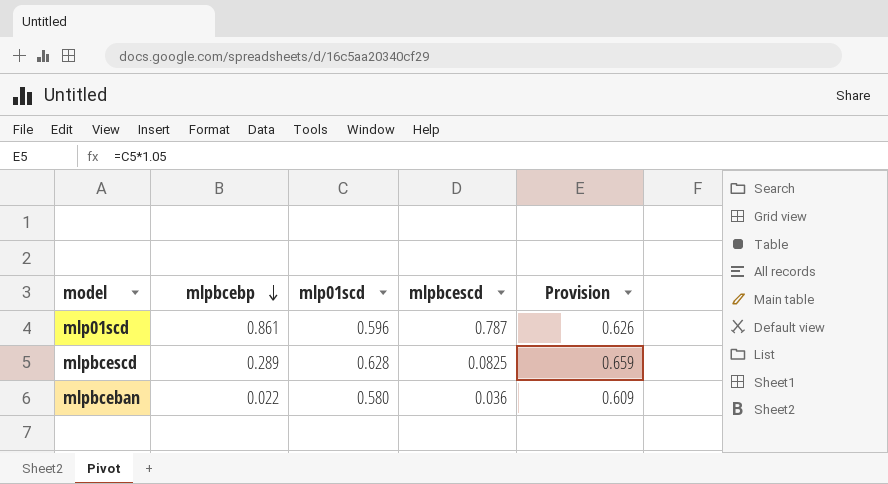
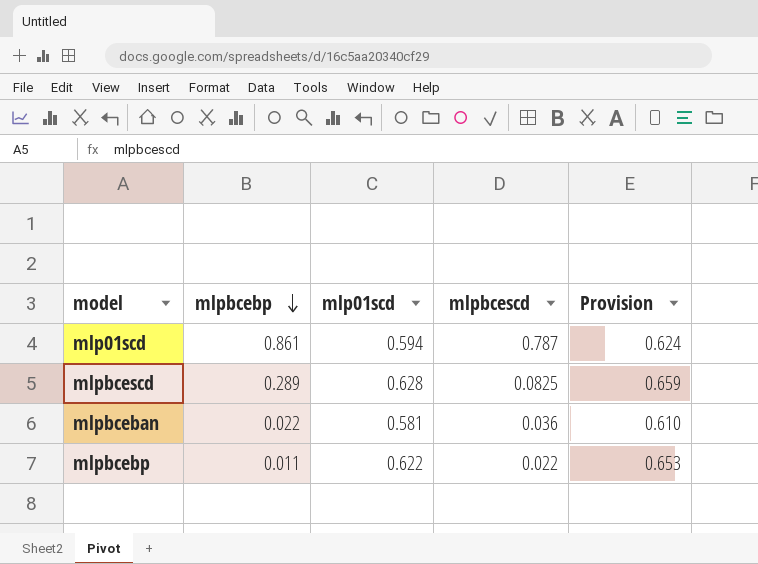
mlp01scd | mlp01scd: 0.596 -> 0.594
mlp01scd | Provision: 0.626 -> 0.624
mlpbceban | mlp01scd: 0.580 -> 0.581
mlpbceban | Provision: 0.609 -> 0.610
row mlpbcebp: none -> 0.011 | 0.622 | 0.022 | 0.653

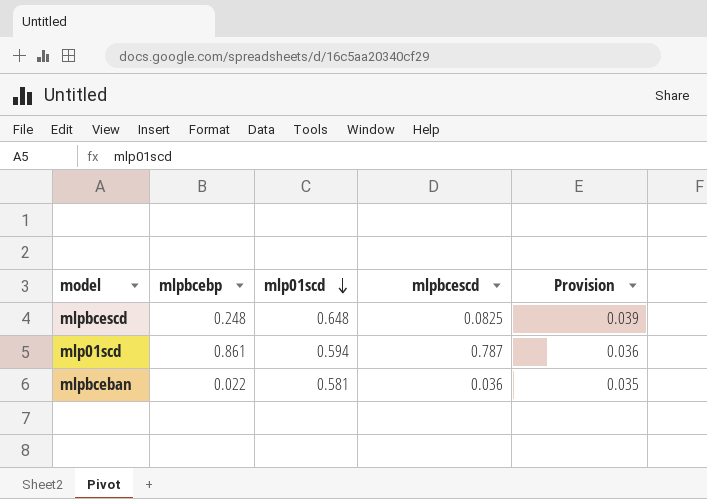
row order: mlpbcebp descending -> mlp01scd descending
column Provision | formula: [mlp01scd] * 1.05 -> [mlp01scd] * 0.06
row mlpbcebp: 0.011 | 0.622 | 0.022 | 0.653 -> none
mlpbcescd | mlpbcebp: 0.289 -> 0.248
mlpbcescd | mlp01scd: 0.628 -> 0.648

